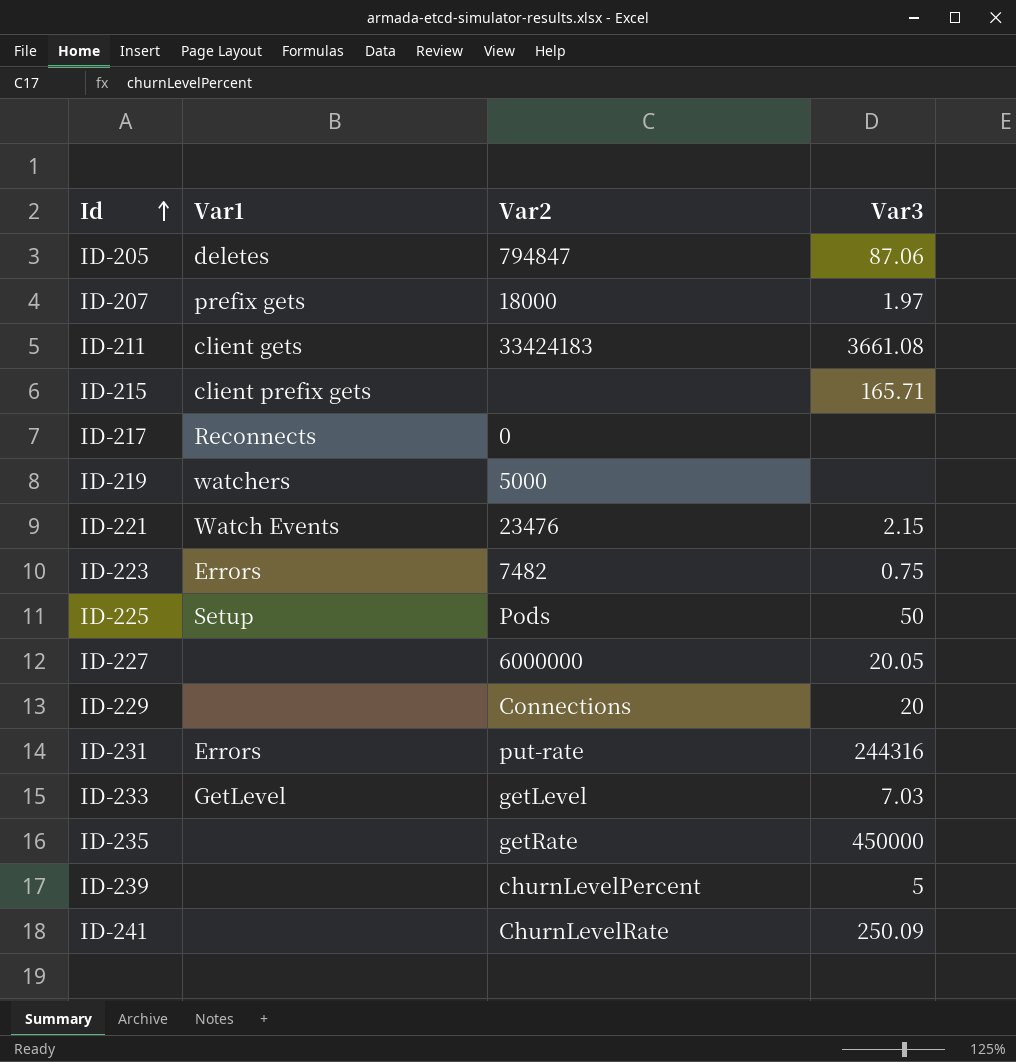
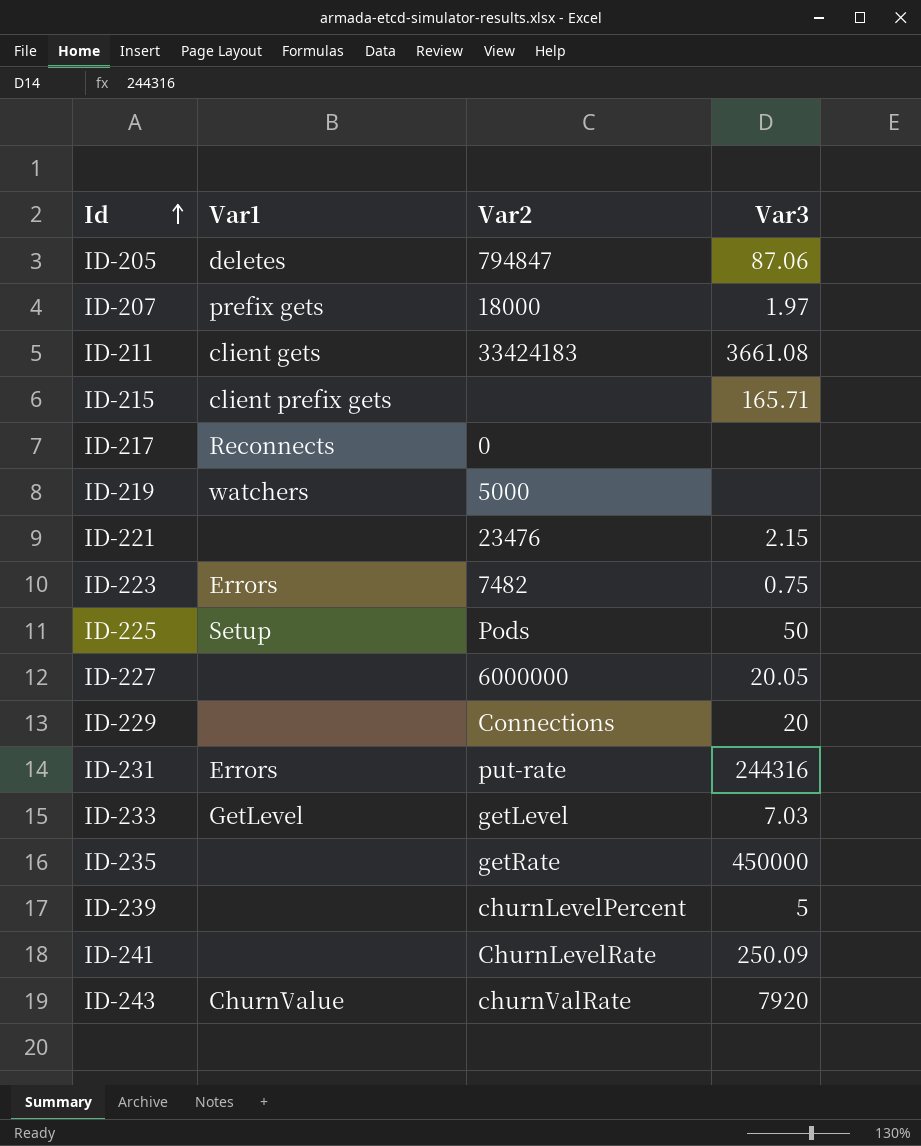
ID-221 | Var1: Watch Events -> none
row ID-243: none -> ChurnValue | churnValRate | 7920

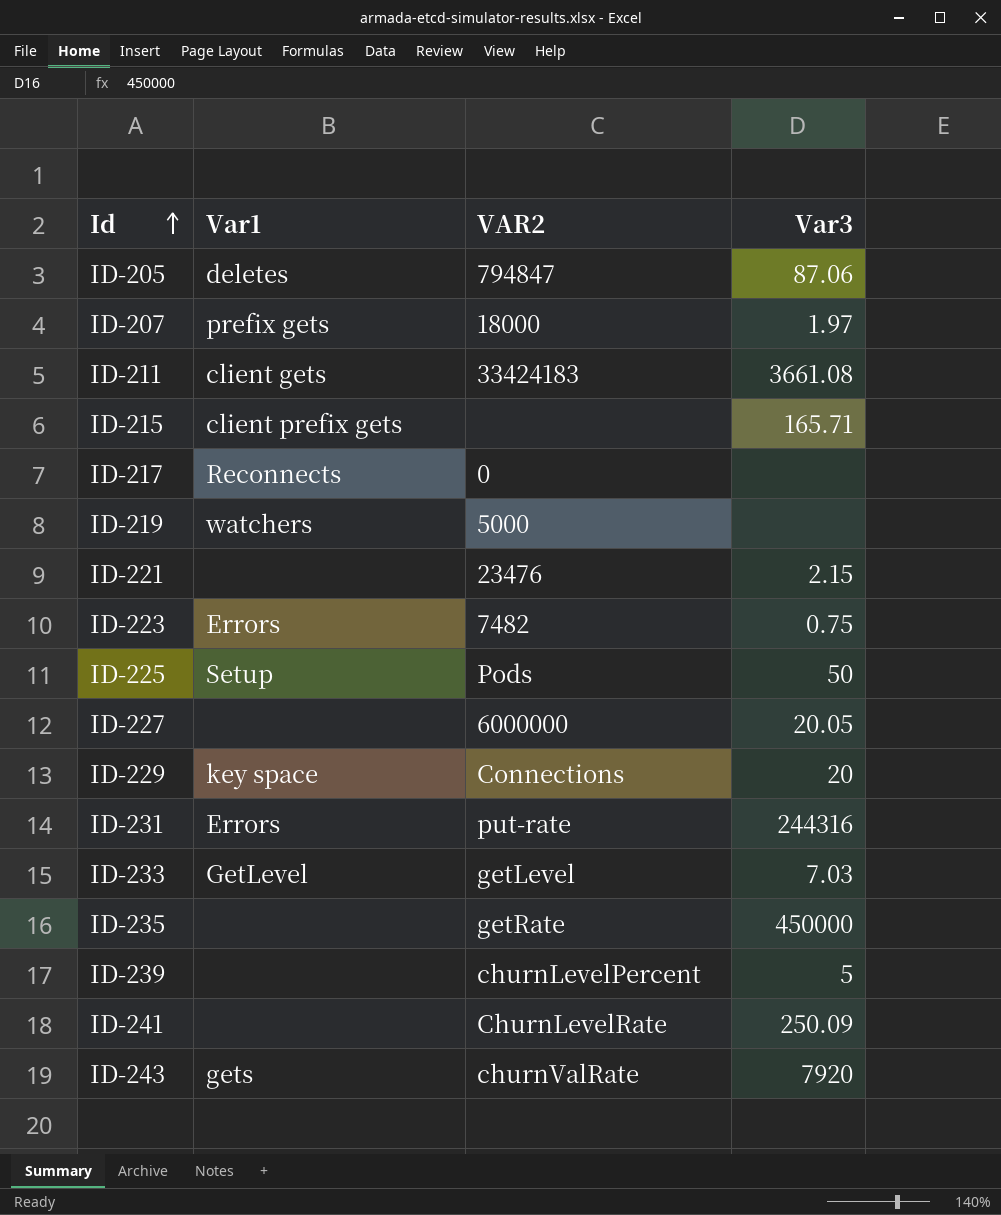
column name: Var2 -> VAR2
ID-229 | Var1: none -> key space
ID-243 | Var1: ChurnValue -> gets

